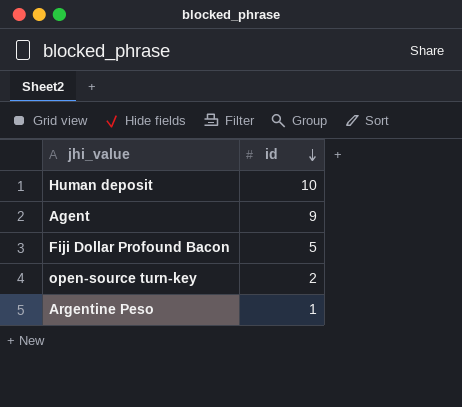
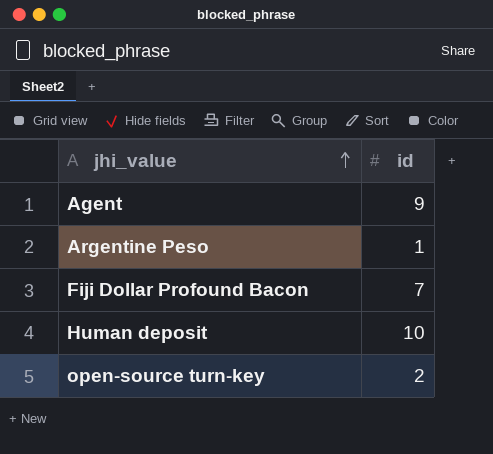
row order: id descending -> jhi_value ascending
Fiji Dollar Profound Bacon | id: 5 -> 7

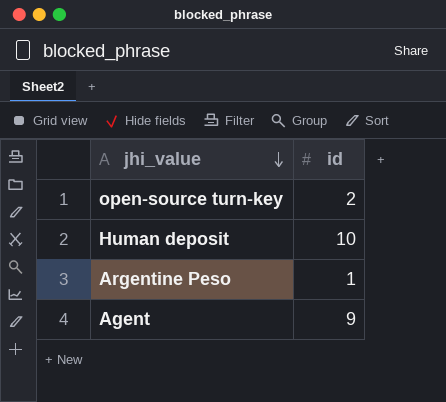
row order: jhi_value ascending -> jhi_value descending
row Fiji Dollar Profound Bacon: 7 -> none

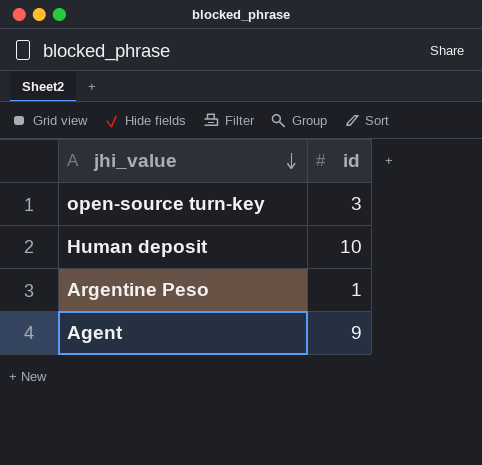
open-source turn-key | id: 2 -> 3

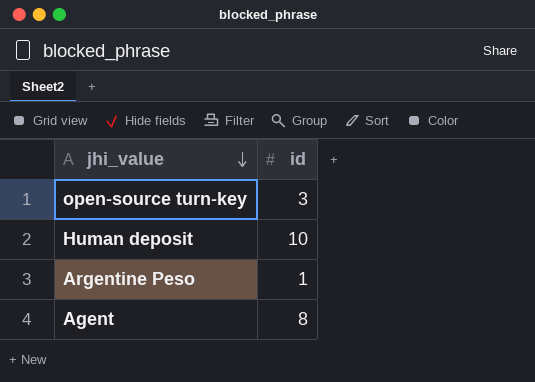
Agent | id: 9 -> 8

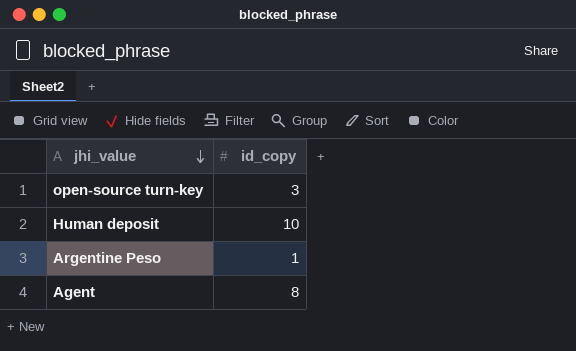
column name: id -> id_copy

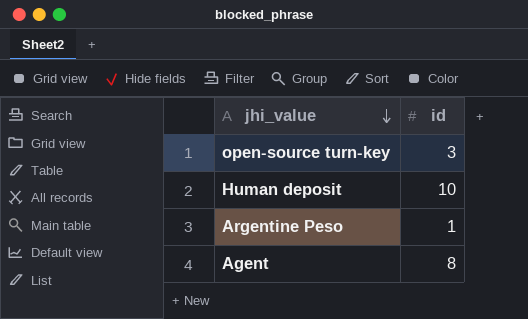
column name: id_copy -> id

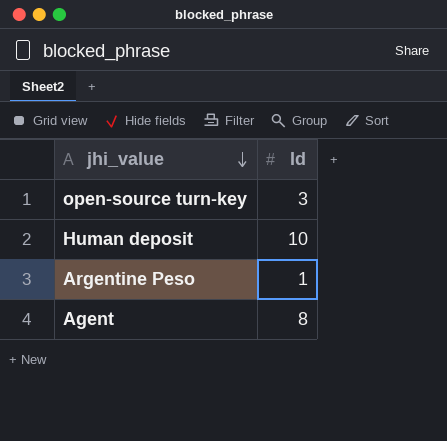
column name: id -> Id

